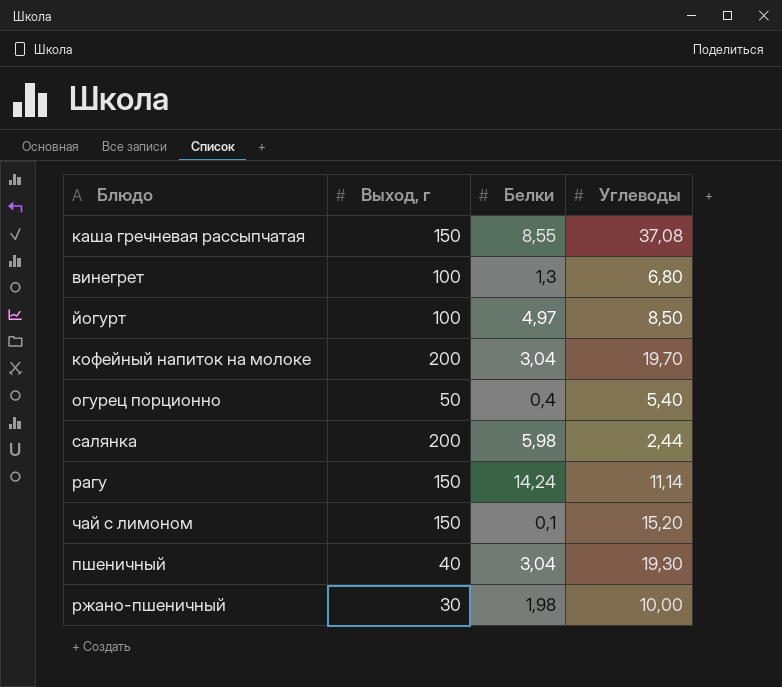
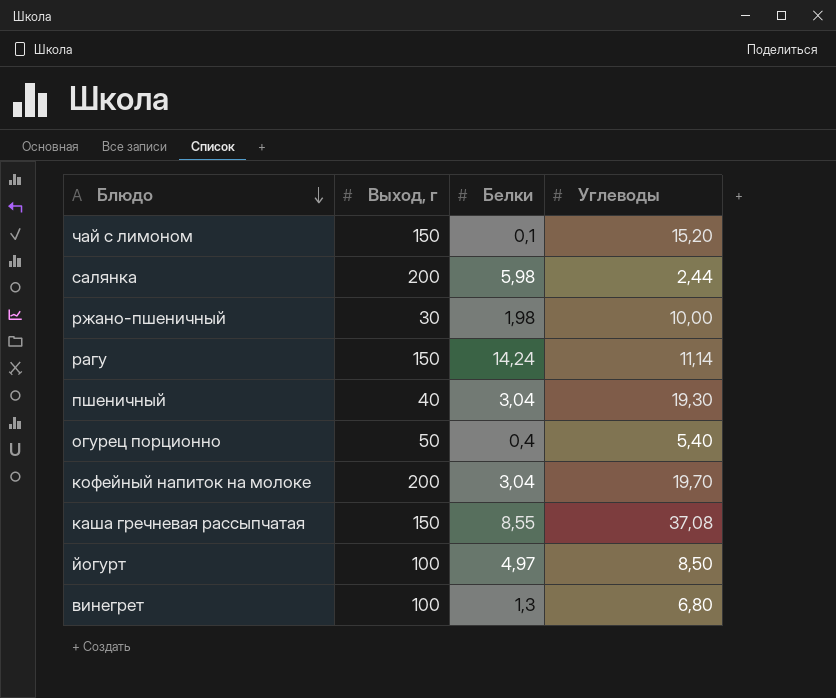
row order: none -> Блюдо descending

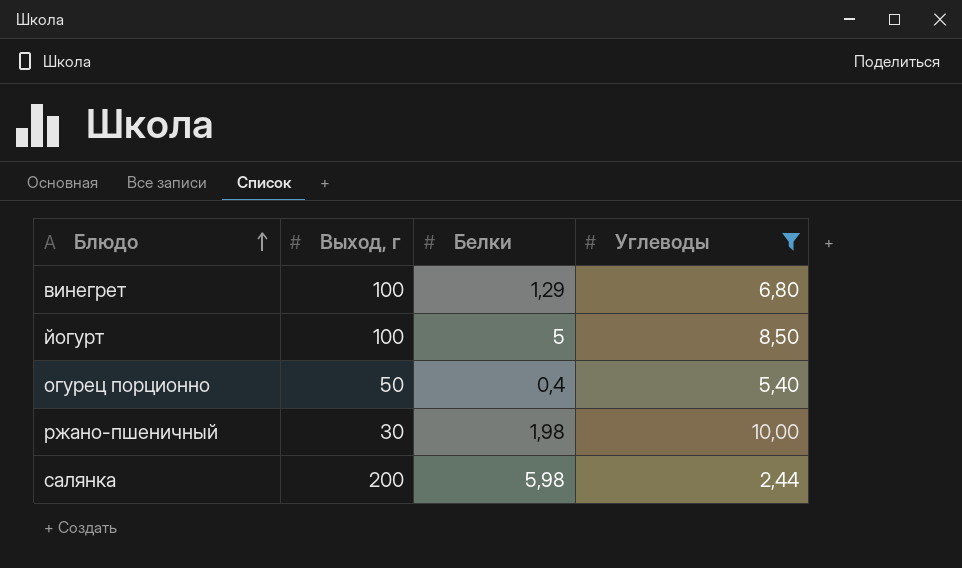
filter: none -> Углеводы <= 10,00
row order: Блюдо descending -> Блюдо ascending
винегрет | Белки: 1,3 -> 1,29
йогурт | Белки: 4,97 -> 5

